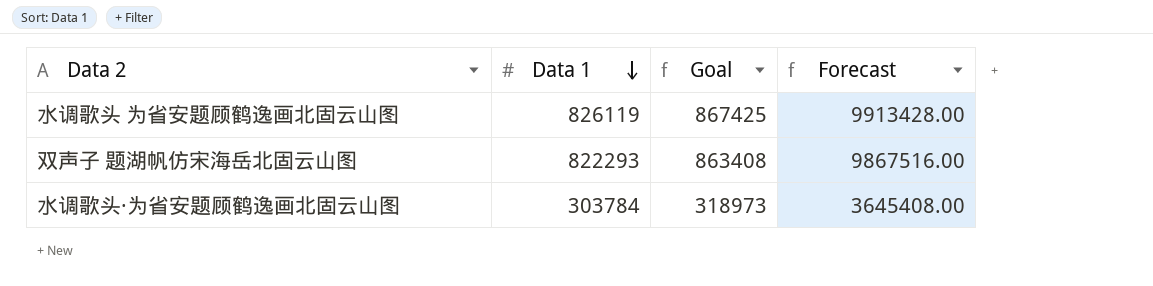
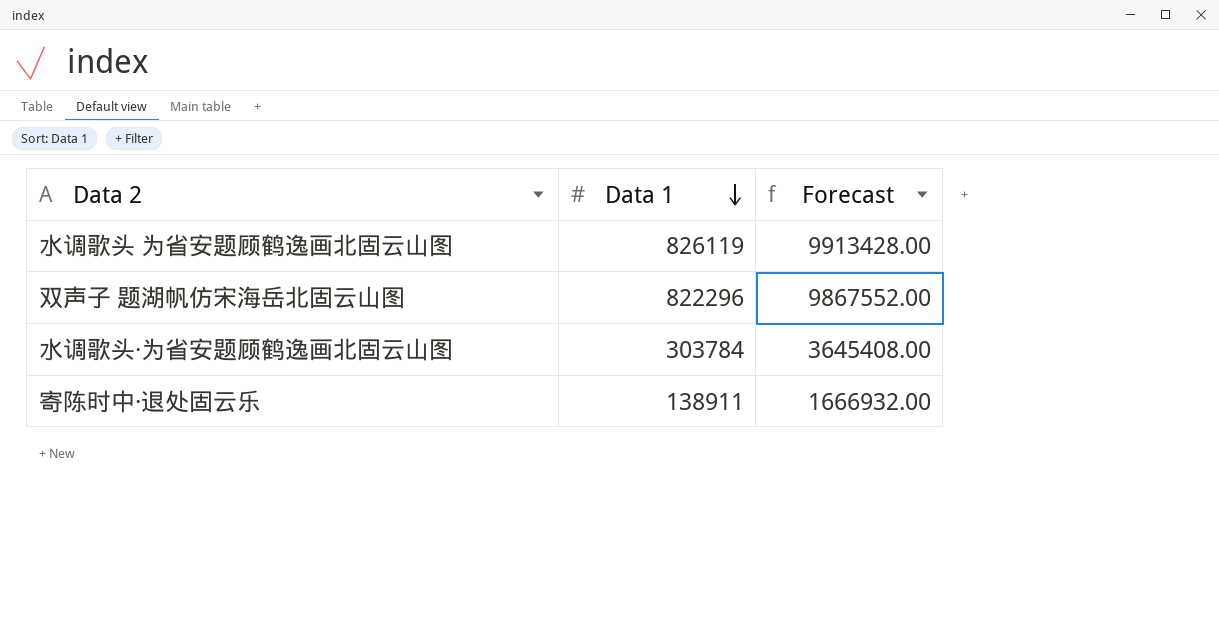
column Goal | formula: [Data 1] * 1.05 -> none
双声子 题湖帆仿宋海岳北固云山图 | Data 1: 822293 -> 822296
双声子 题湖帆仿宋海岳北固云山图 | Forecast: 9867516.00 -> 9867552.00
row 寄陈时中·退处固云乐: none -> 138911 | 1666932.00

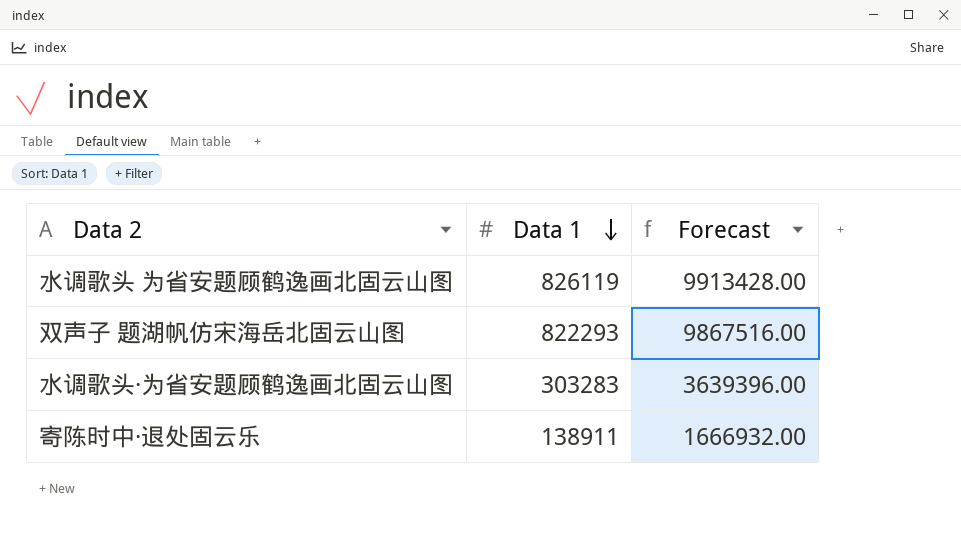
双声子 题湖帆仿宋海岳北固云山图 | Data 1: 822296 -> 822293
双声子 题湖帆仿宋海岳北固云山图 | Forecast: 9867552.00 -> 9867516.00
水调歌头·为省安题顾鹤逸画北固云山图 | Data 1: 303784 -> 303283
水调歌头·为省安题顾鹤逸画北固云山图 | Forecast: 3645408.00 -> 3639396.00

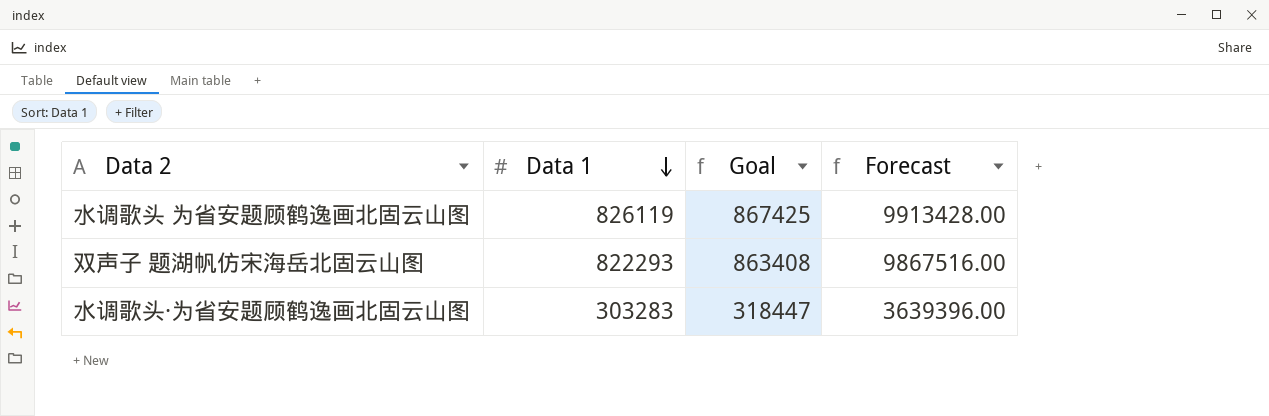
column Goal | formula: none -> [Data 1] * 1.05
row 寄陈时中·退处固云乐: 138911 | 1666932.00 -> none

